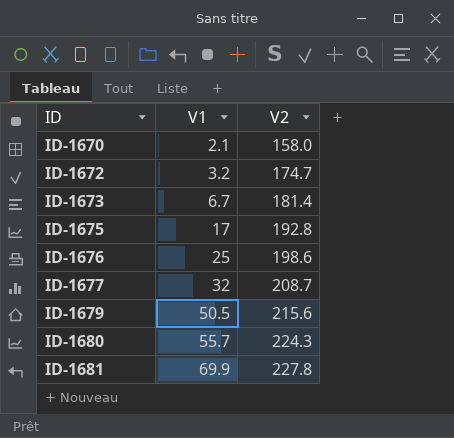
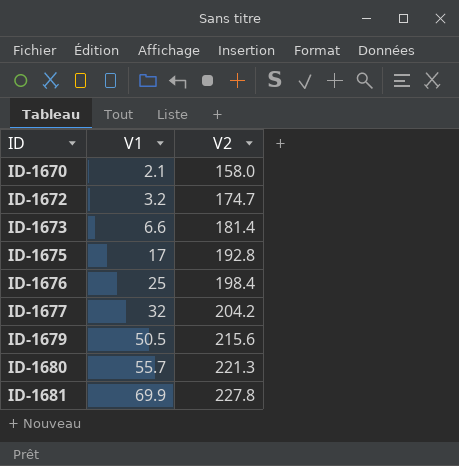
ID-1673 | V1: 6.7 -> 6.6
ID-1676 | V2: 198.6 -> 198.4
ID-1677 | V2: 208.7 -> 204.2
ID-1680 | V2: 224.3 -> 221.3

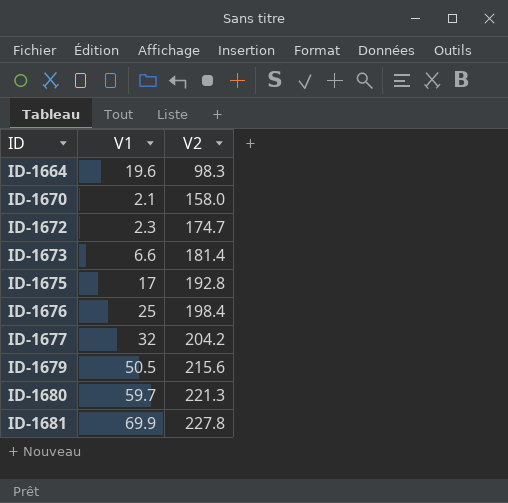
row ID-1664: none -> 19.6 | 98.3
ID-1672 | V1: 3.2 -> 2.3
ID-1680 | V1: 55.7 -> 59.7

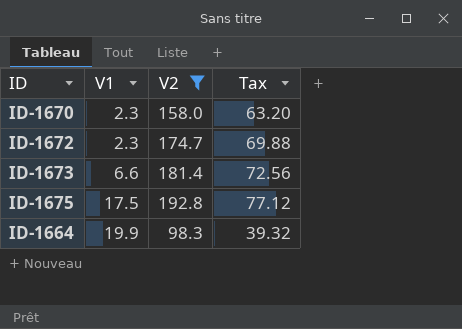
filter: none -> V2 <= 192.8
row order: ID ascending -> V1 ascending
column Tax | formula: none -> [V2] * 0.4
ID-1670 | V1: 2.1 -> 2.3
ID-1675 | V1: 17 -> 17.5
ID-1664 | V1: 19.6 -> 19.9

